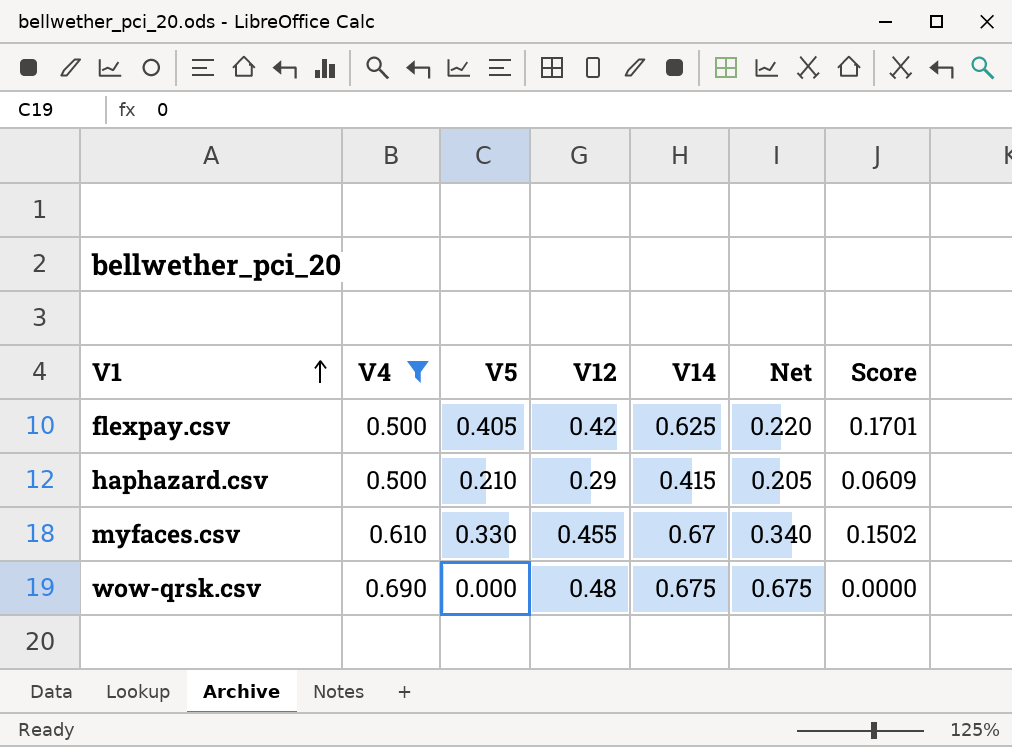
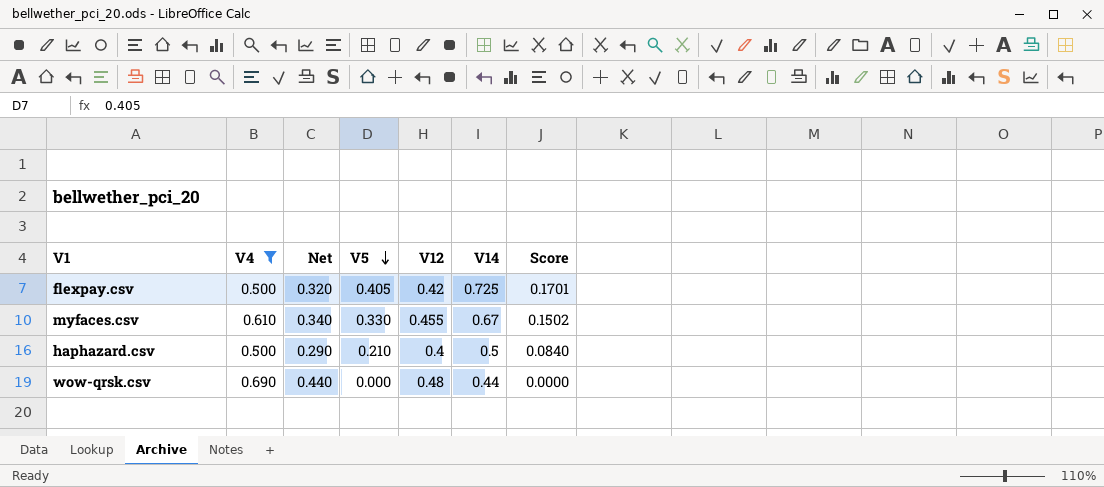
row order: V1 ascending -> V5 descending
column Net | position: 6 -> 3
flexpay.csv | Net: 0.220 -> 0.320
flexpay.csv | V14: 0.625 -> 0.725
haphazard.csv | Net: 0.205 -> 0.290
haphazard.csv | V12: 0.29 -> 0.4
haphazard.csv | V14: 0.415 -> 0.5
haphazard.csv | Score: 0.0609 -> 0.0840
wow-qrsk.csv | Net: 0.675 -> 0.440
wow-qrsk.csv | V14: 0.675 -> 0.44

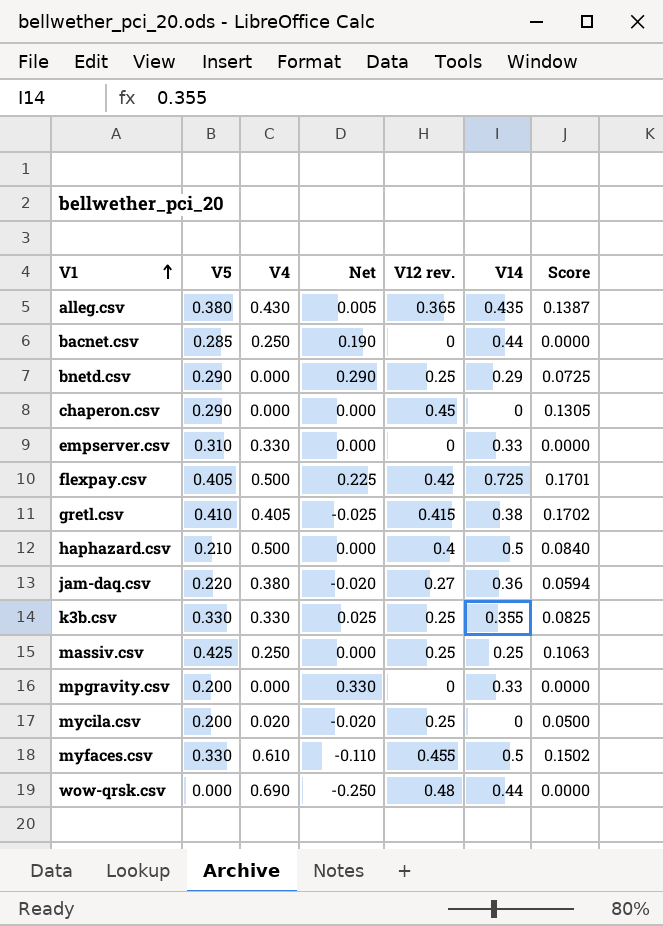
filter: V4 >= 0.500 -> none
row order: V5 descending -> V1 ascending
column V5 | position: 4 -> 2
column Net | formula: [V14] - [V5] -> [V14] - [V4]
column name: V12 -> V12 rev.
myfaces.csv | V14: 0.67 -> 0.5

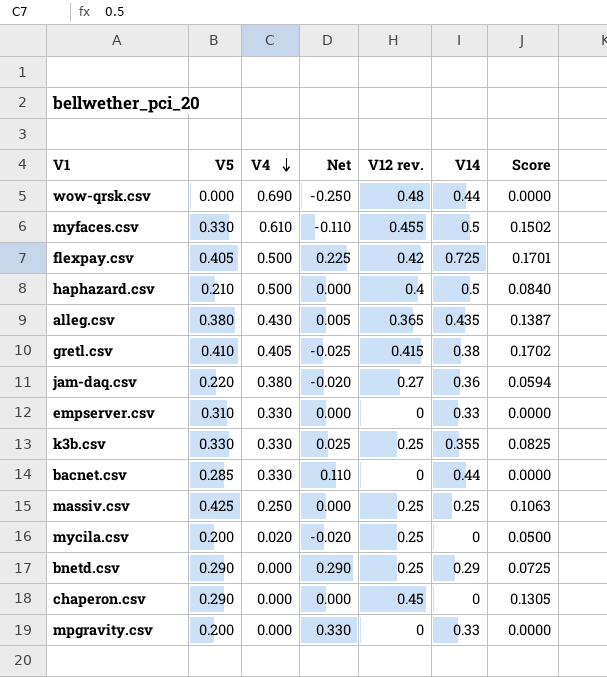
row order: V1 ascending -> V4 descending
bacnet.csv | V4: 0.250 -> 0.330
bacnet.csv | Net: 0.190 -> 0.110

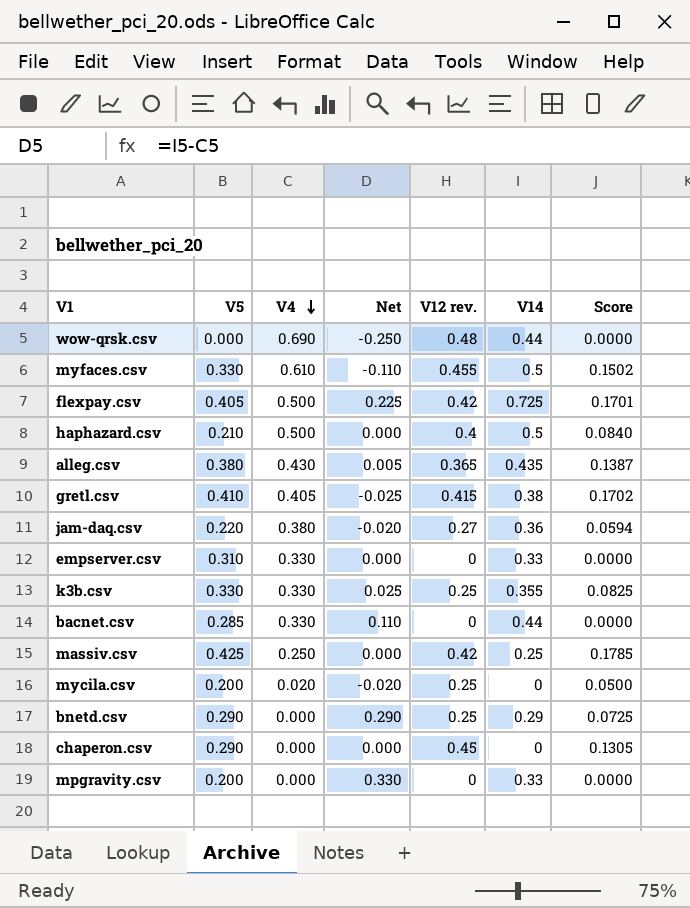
massiv.csv | V12 rev.: 0.25 -> 0.42
massiv.csv | Score: 0.1063 -> 0.1785

